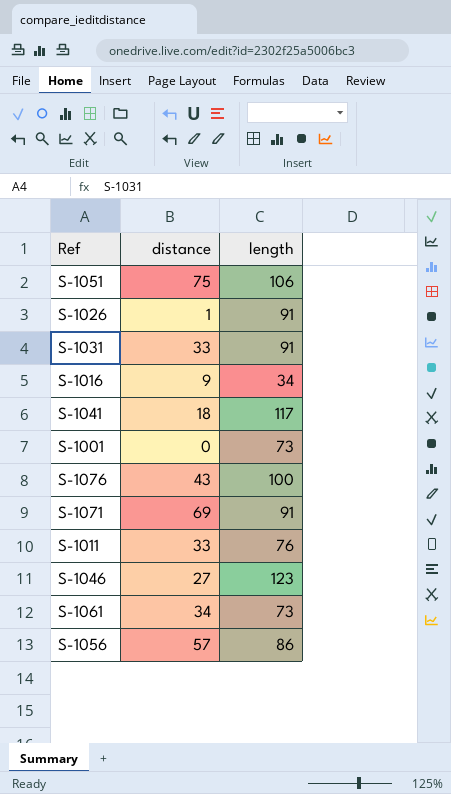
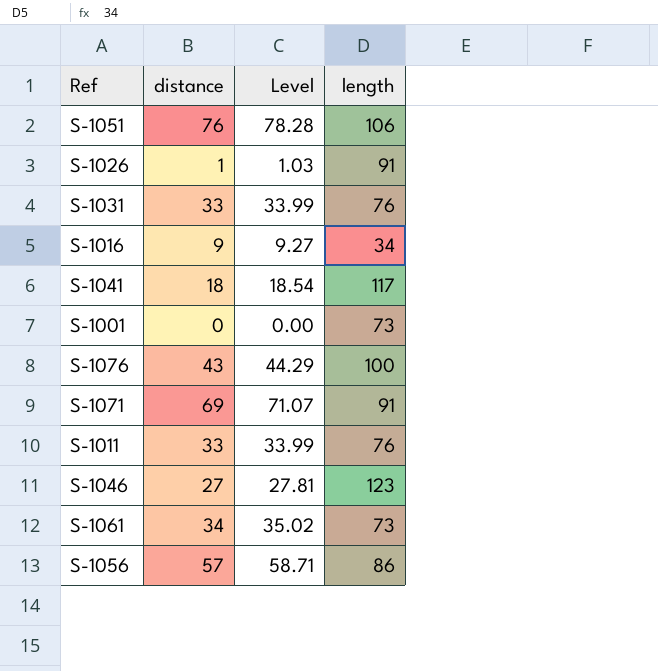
column Level | formula: none -> [distance] * 1.03
S-1051 | distance: 75 -> 76
S-1031 | length: 91 -> 76

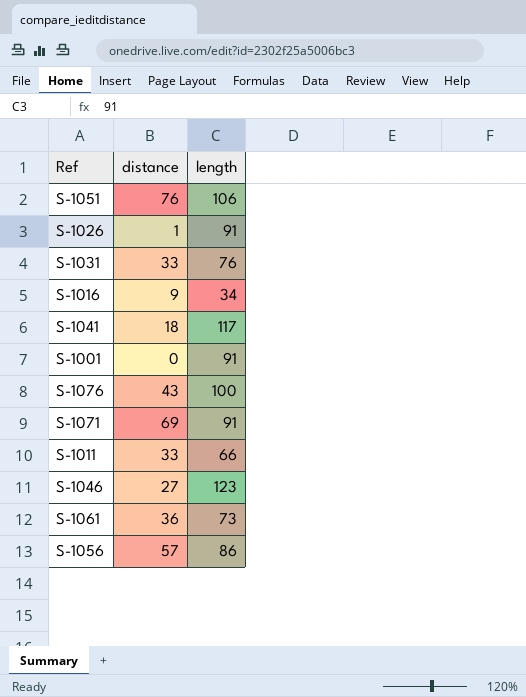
column Level | formula: [distance] * 1.03 -> none
S-1001 | length: 73 -> 91
S-1011 | length: 76 -> 66
S-1061 | distance: 34 -> 36

